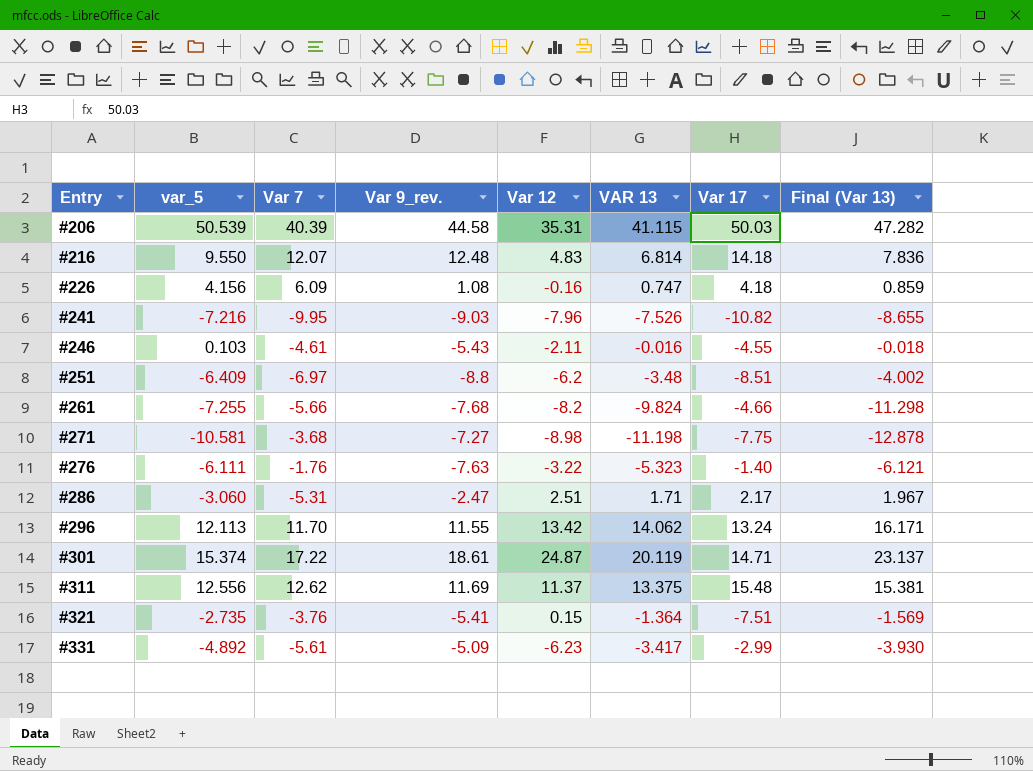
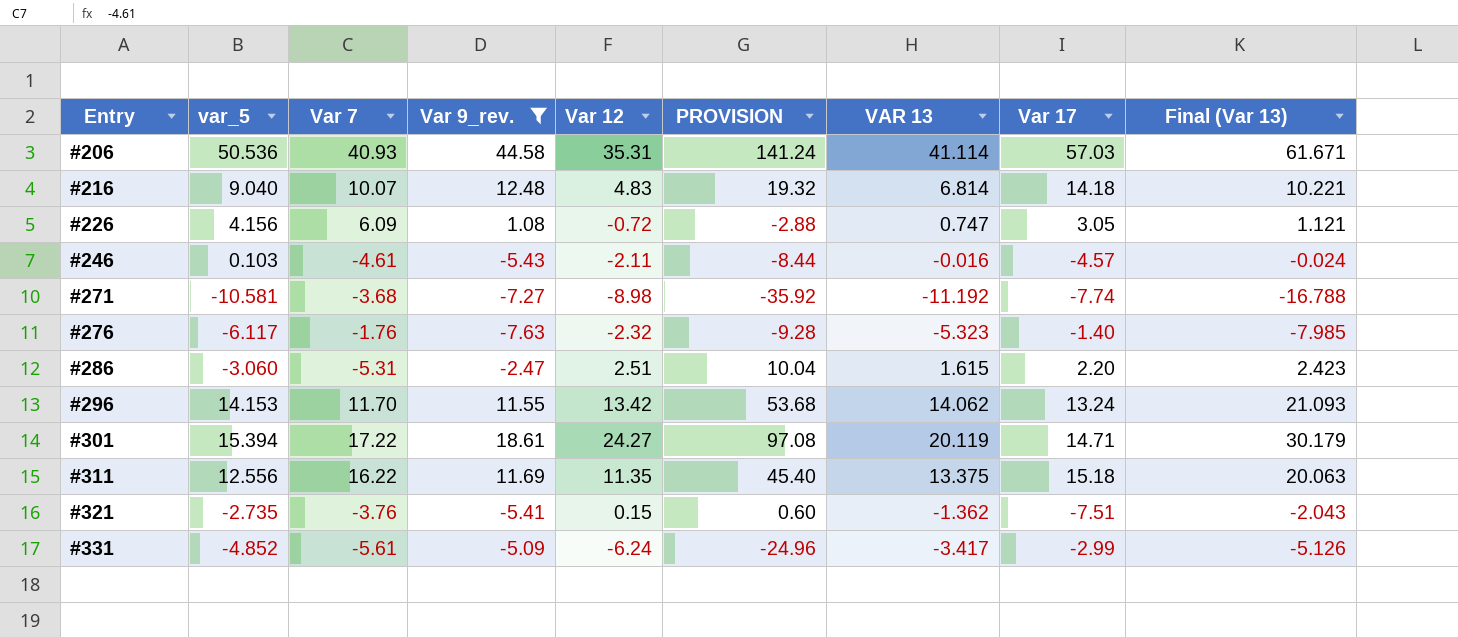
filter: none -> Var 9_rev. >= -7.63
column PROVISION | formula: none -> [Var 12] * 4
column Final (Var 13) | formula: [VAR 13] * 1.15 -> [VAR 13] * 1.5
#206 | var_5: 50.539 -> 50.536
#206 | Var 7: 40.39 -> 40.93
#206 | VAR 13: 41.115 -> 41.114
#206 | Var 17: 50.03 -> 57.03
#216 | var_5: 9.550 -> 9.040
#216 | Var 7: 12.07 -> 10.07
#226 | Var 12: -0.16 -> -0.72
#226 | Var 17: 4.18 -> 3.05
#246 | Var 17: -4.55 -> -4.57
#271 | VAR 13: -11.198 -> -11.192
#271 | Var 17: -7.75 -> -7.74
#276 | var_5: -6.111 -> -6.117
#276 | Var 12: -3.22 -> -2.32
#286 | VAR 13: 1.71 -> 1.615
#286 | Var 17: 2.17 -> 2.20
#296 | var_5: 12.113 -> 14.153
#301 | var_5: 15.374 -> 15.394
#301 | Var 12: 24.87 -> 24.27
#311 | Var 7: 12.62 -> 16.22
#311 | Var 12: 11.37 -> 11.35
#311 | Var 17: 15.48 -> 15.18
#321 | VAR 13: -1.364 -> -1.362
#331 | var_5: -4.892 -> -4.852
#331 | Var 12: -6.23 -> -6.24

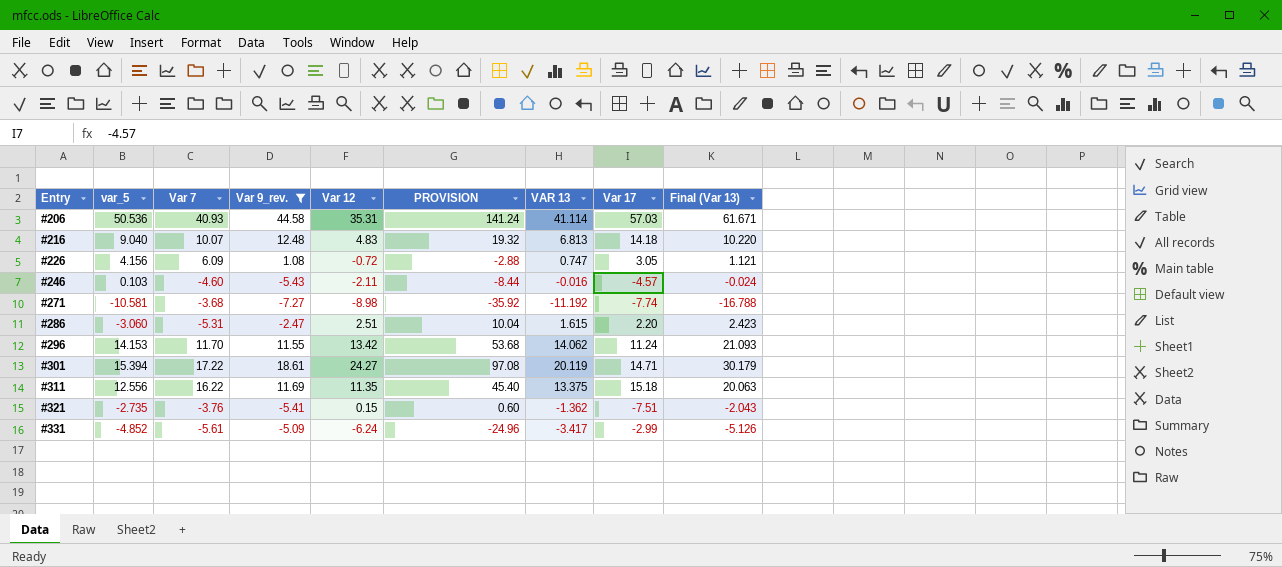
row #276: -6.117 | -1.76 | -7.63 | -2.32 | -9.28 | -5.323 | -1.40 | -7.985 -> none
#216 | VAR 13: 6.814 -> 6.813
#216 | Final (Var 13): 10.221 -> 10.220
#246 | Var 7: -4.61 -> -4.60
#296 | Var 17: 13.24 -> 11.24

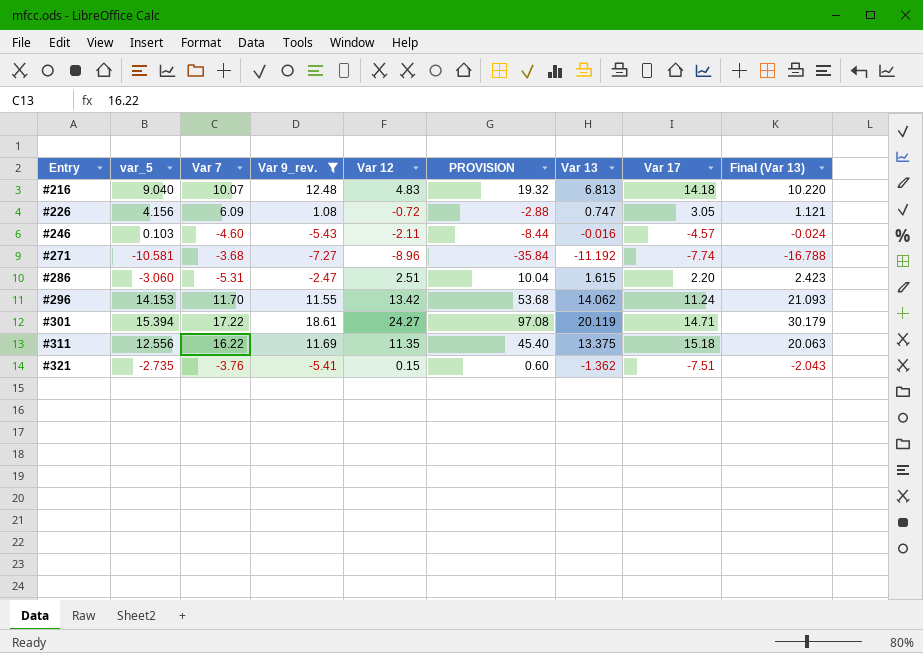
column name: VAR 13 -> Var 13
row #206: 50.536 | 40.93 | 44.58 | 35.31 | 141.24 | 41.114 | 57.03 | 61.671 -> none
row #331: -4.852 | -5.61 | -5.09 | -6.24 | -24.96 | -3.417 | -2.99 | -5.126 -> none
#271 | Var 12: -8.98 -> -8.96
#271 | PROVISION: -35.92 -> -35.84

